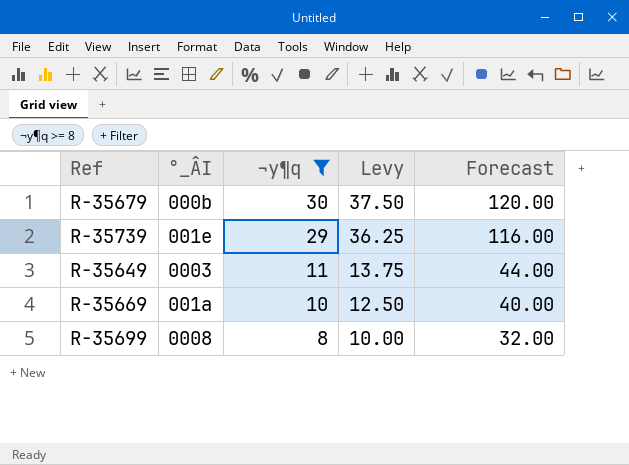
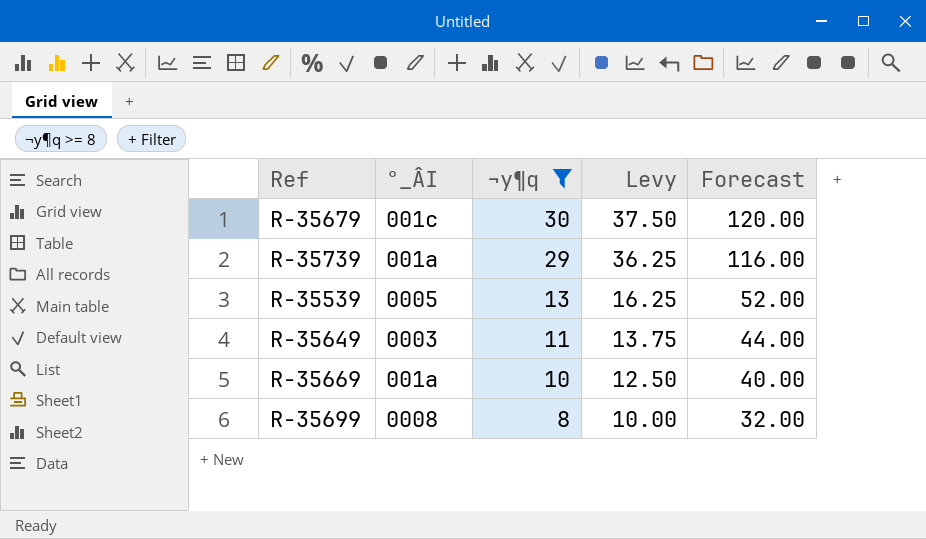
R-35679 | °_ÂI: 000b -> 001c
R-35739 | °_ÂI: 001e -> 001a
row R-35539: none -> 0005 | 13 | 16.25 | 52.00

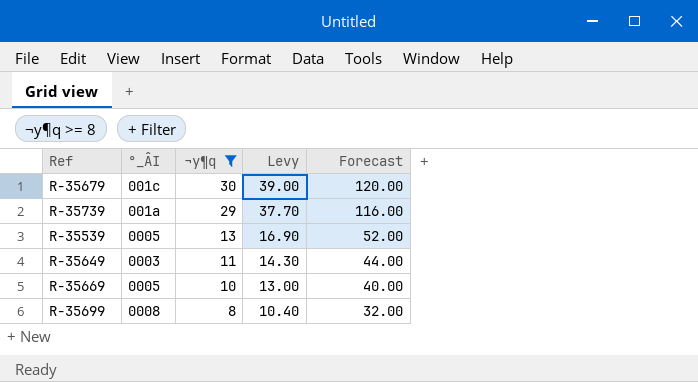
column Levy | formula: [¬y¶q] * 1.25 -> [¬y¶q] * 1.3
R-35669 | °_ÂI: 001a -> 0005

